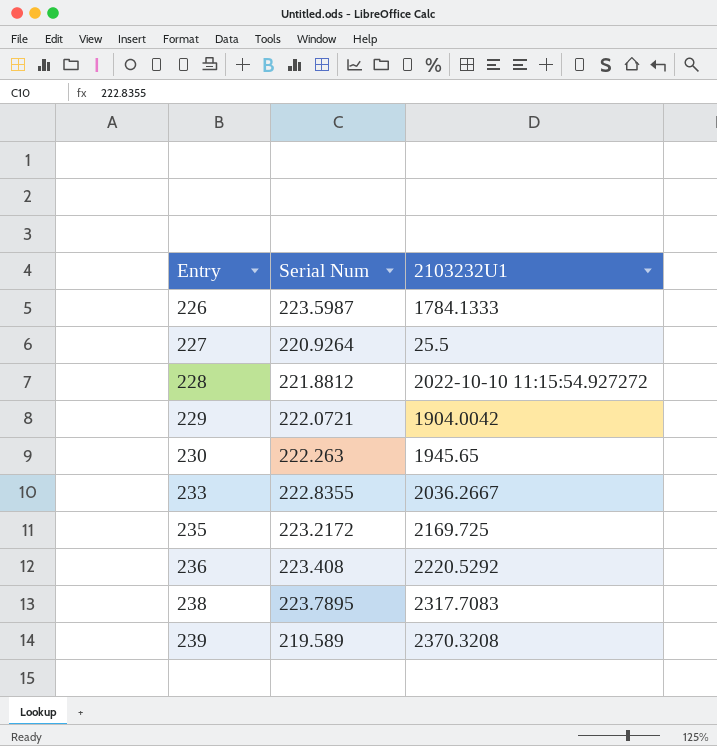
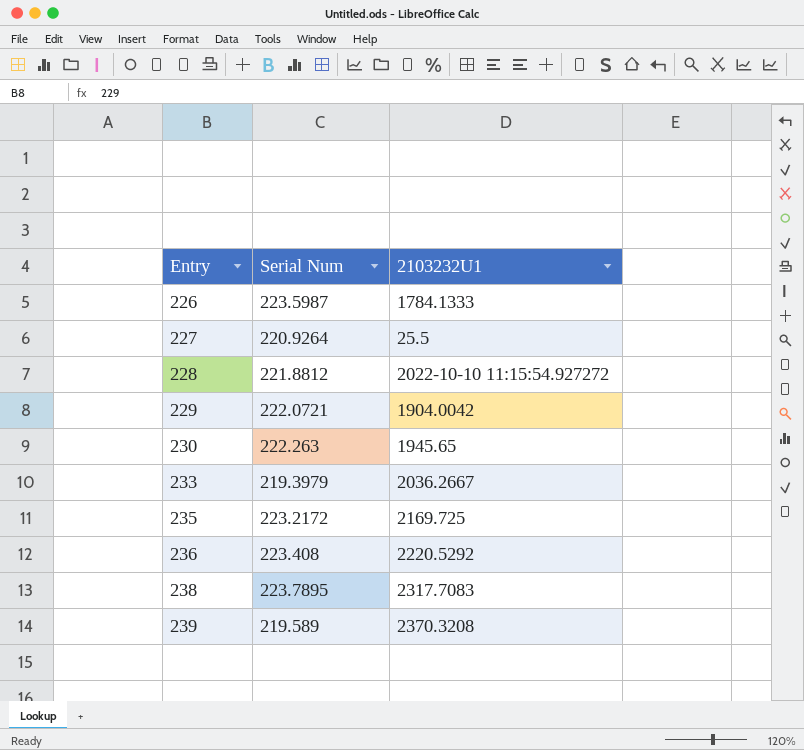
233 | Serial Num: 222.8355 -> 219.3979

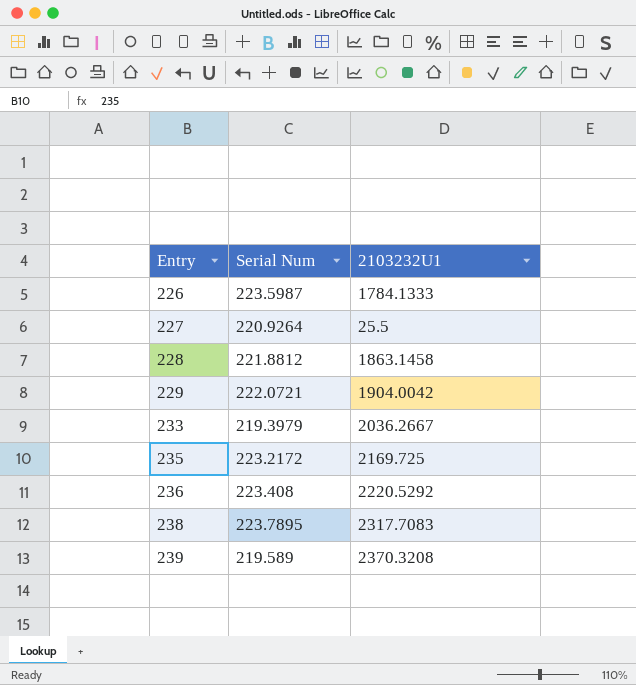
row 230: 222.263 | 1945.65 -> none
228 | 2103232U1: 2022-10-10 11:15:54.927272 -> 1863.1458

